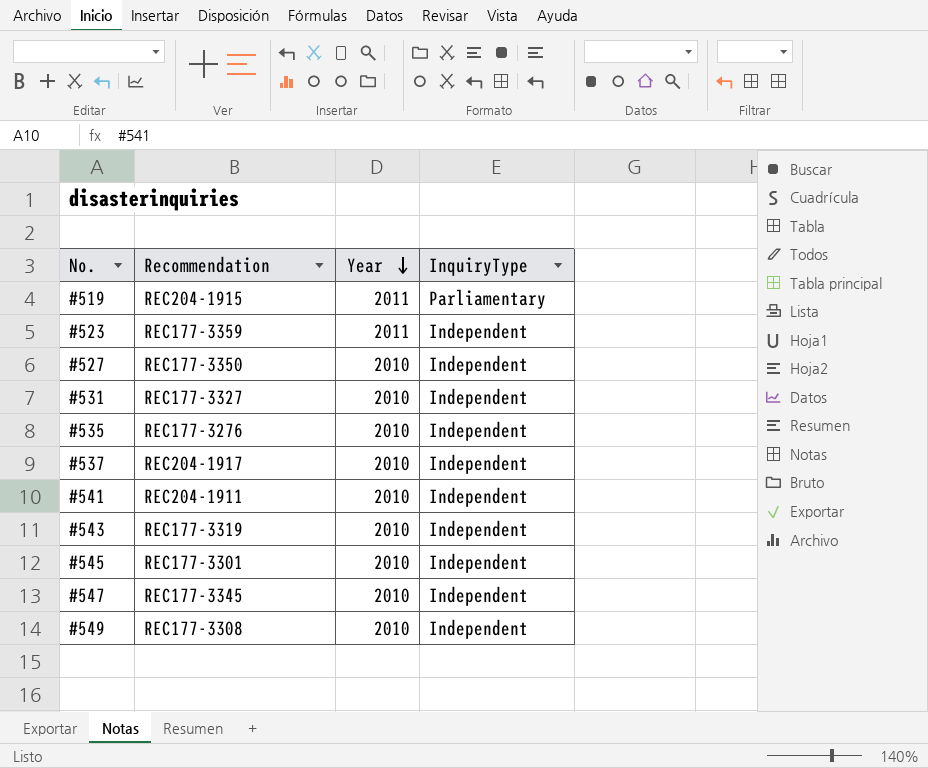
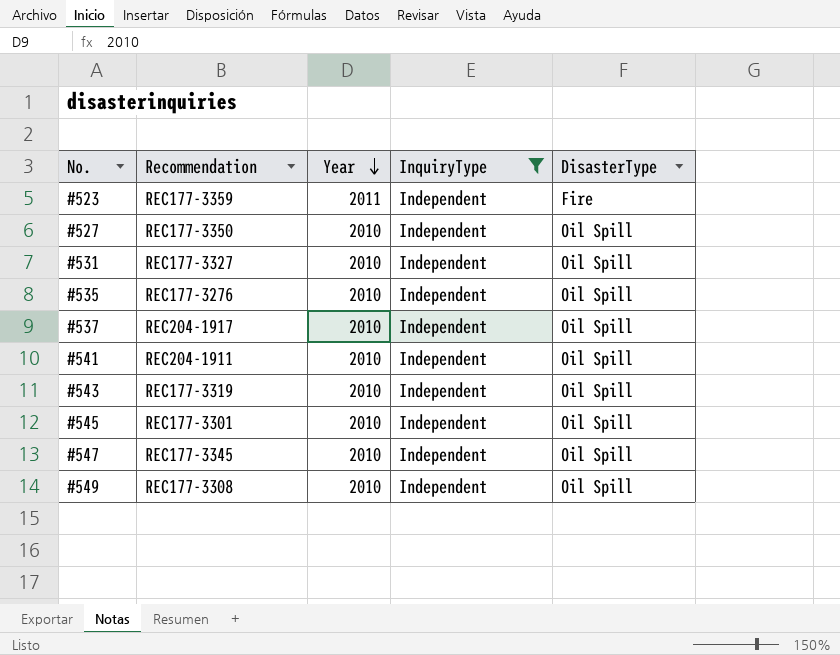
filter: none -> InquiryType = Independent
column DisasterType | position: none -> 5

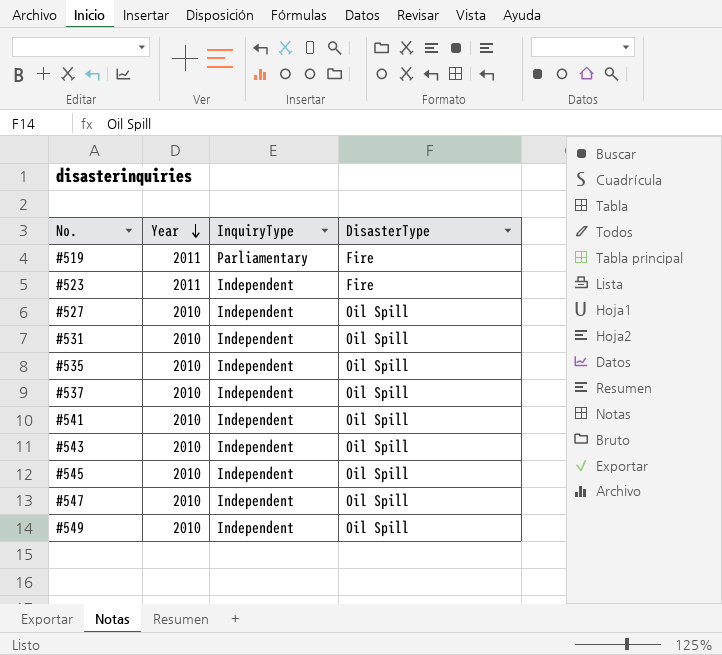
filter: InquiryType = Independent -> none
column Recommendation | position: 2 -> none

